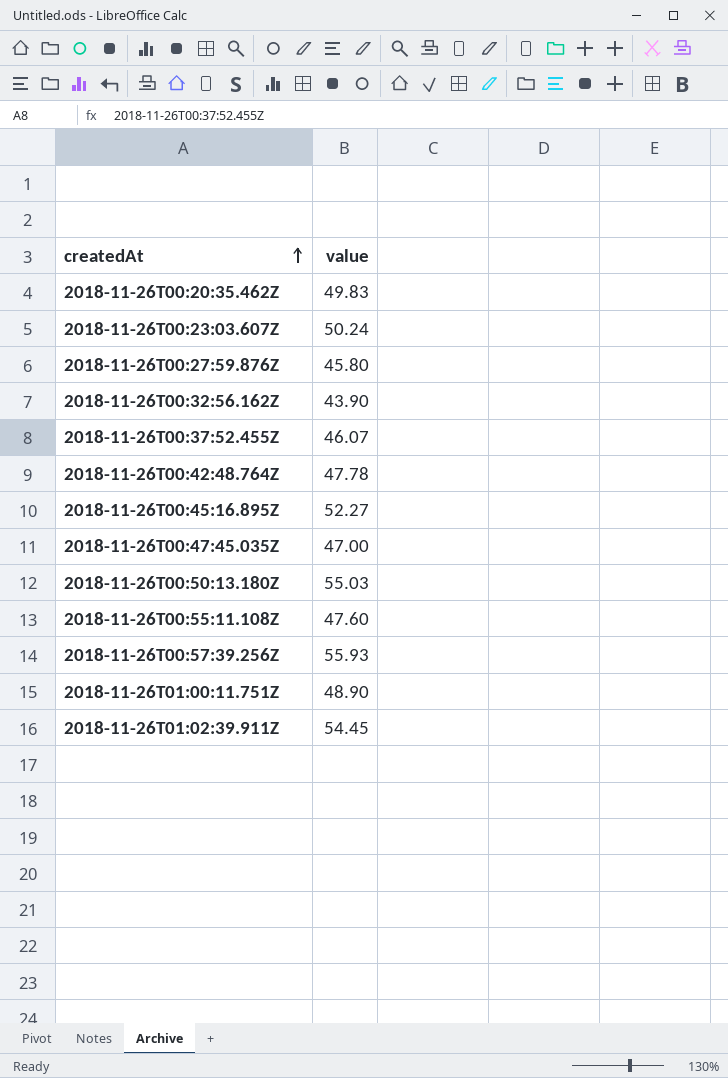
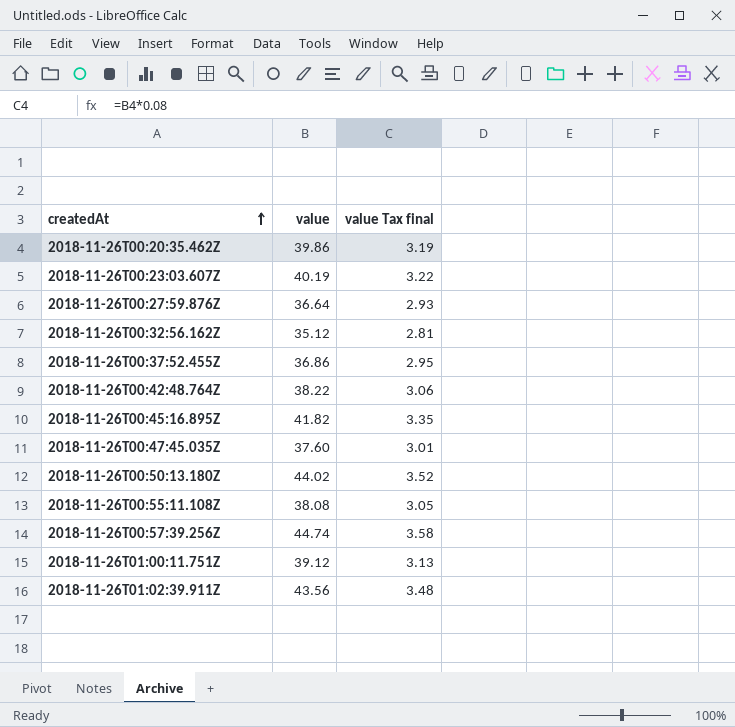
column value Tax final | formula: none -> [value] * 0.08
2018-11-26T00:20:35.462Z | value: 49.83 -> 39.86
2018-11-26T00:23:03.607Z | value: 50.24 -> 40.19
2018-11-26T00:27:59.876Z | value: 45.80 -> 36.64
2018-11-26T00:32:56.162Z | value: 43.90 -> 35.12
2018-11-26T00:37:52.455Z | value: 46.07 -> 36.86
2018-11-26T00:42:48.764Z | value: 47.78 -> 38.22
2018-11-26T00:45:16.895Z | value: 52.27 -> 41.82
2018-11-26T00:47:45.035Z | value: 47.00 -> 37.60
2018-11-26T00:50:13.180Z | value: 55.03 -> 44.02
2018-11-26T00:55:11.108Z | value: 47.60 -> 38.08
2018-11-26T00:57:39.256Z | value: 55.93 -> 44.74
2018-11-26T01:00:11.751Z | value: 48.90 -> 39.12
2018-11-26T01:02:39.911Z | value: 54.45 -> 43.56

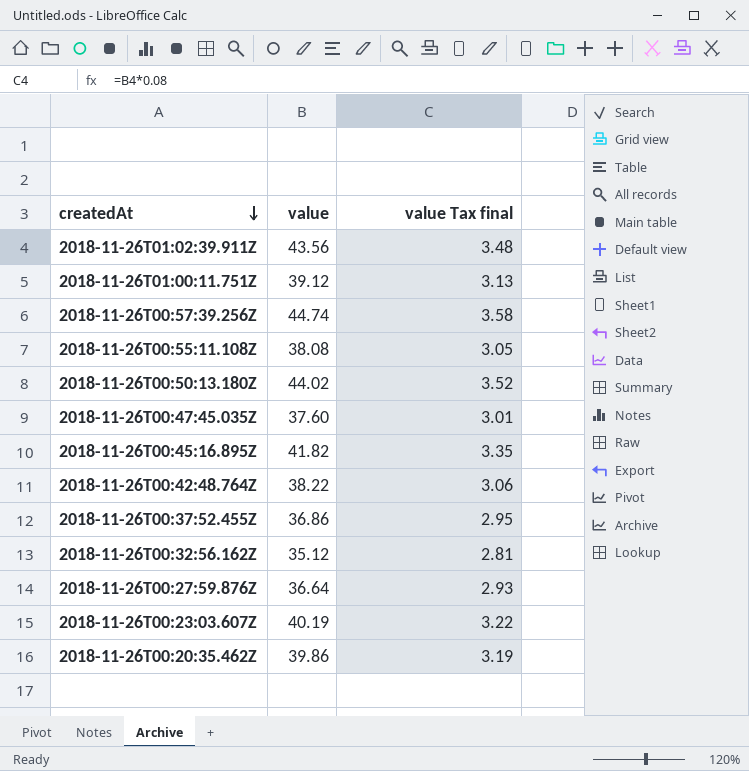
row order: createdAt ascending -> createdAt descending

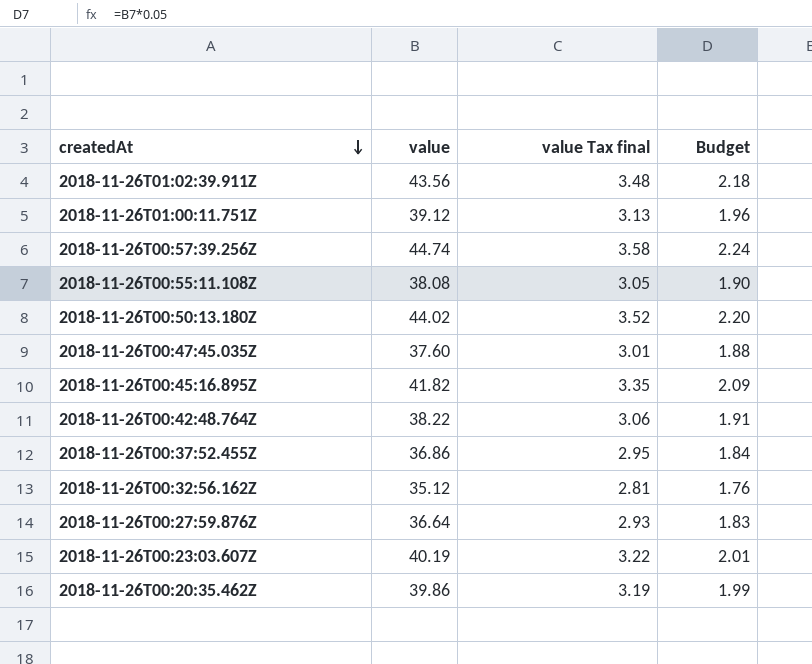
column Budget | formula: none -> [value] * 0.05

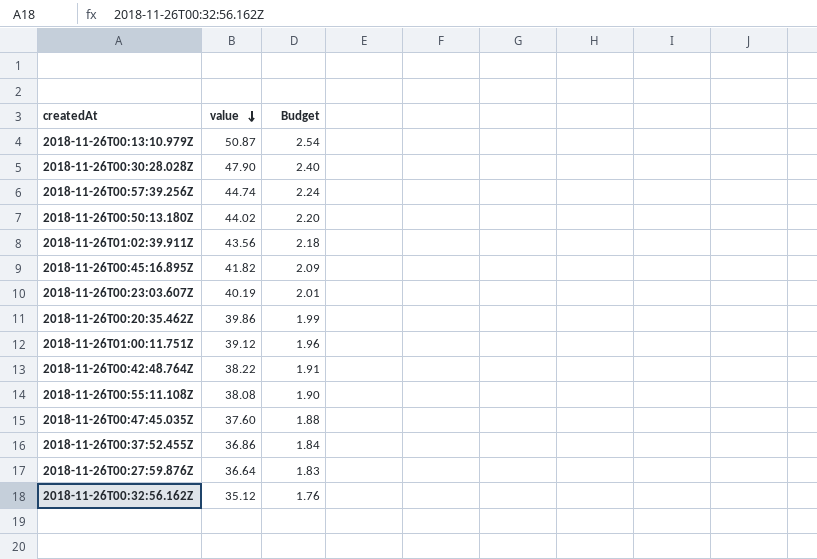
row order: createdAt descending -> value descending
column value Tax final | formula: [value] * 0.08 -> none
row 2018-11-26T00:13:10.979Z: none -> 50.87 | 2.54
row 2018-11-26T00:30:28.028Z: none -> 47.90 | 2.40

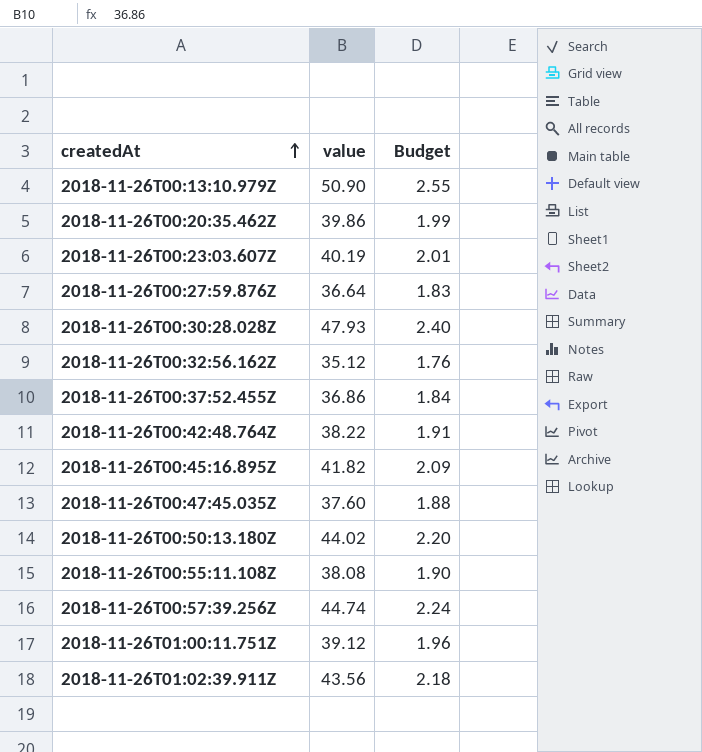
row order: value descending -> createdAt ascending
2018-11-26T00:13:10.979Z | value: 50.87 -> 50.90
2018-11-26T00:13:10.979Z | Budget: 2.54 -> 2.55
2018-11-26T00:30:28.028Z | value: 47.90 -> 47.93

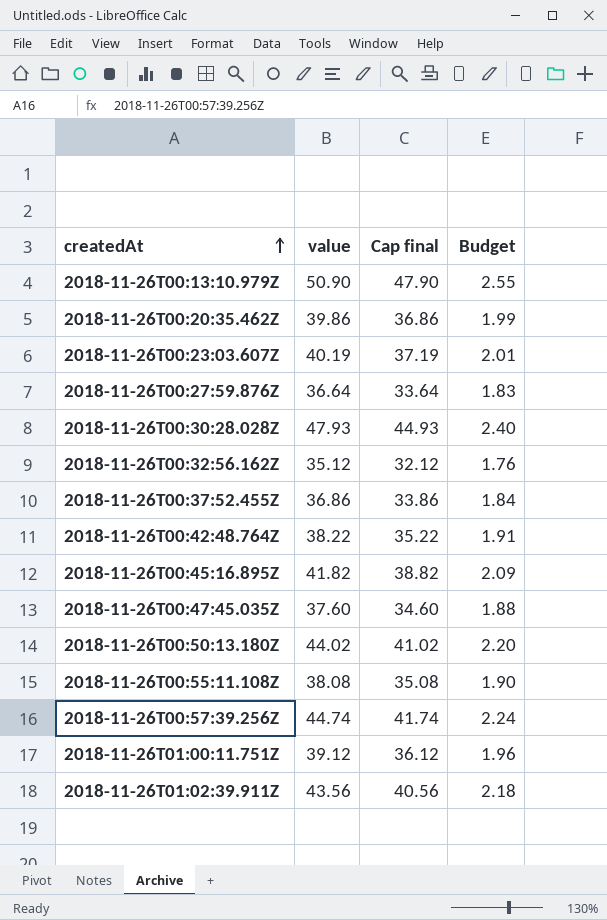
column Cap final | formula: none -> [value] - 3

